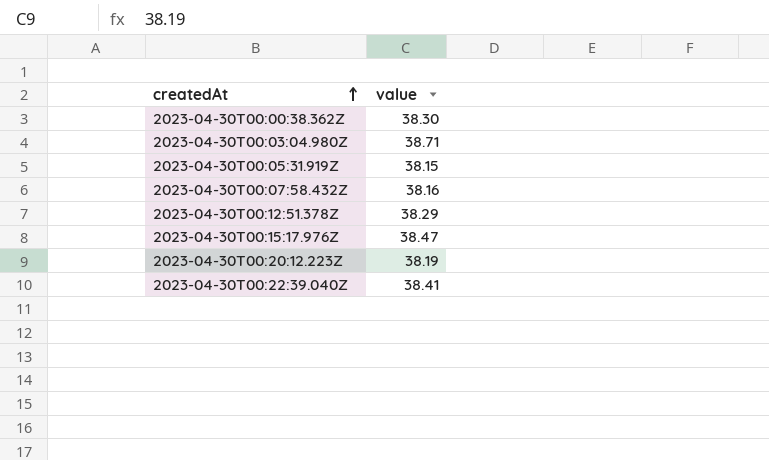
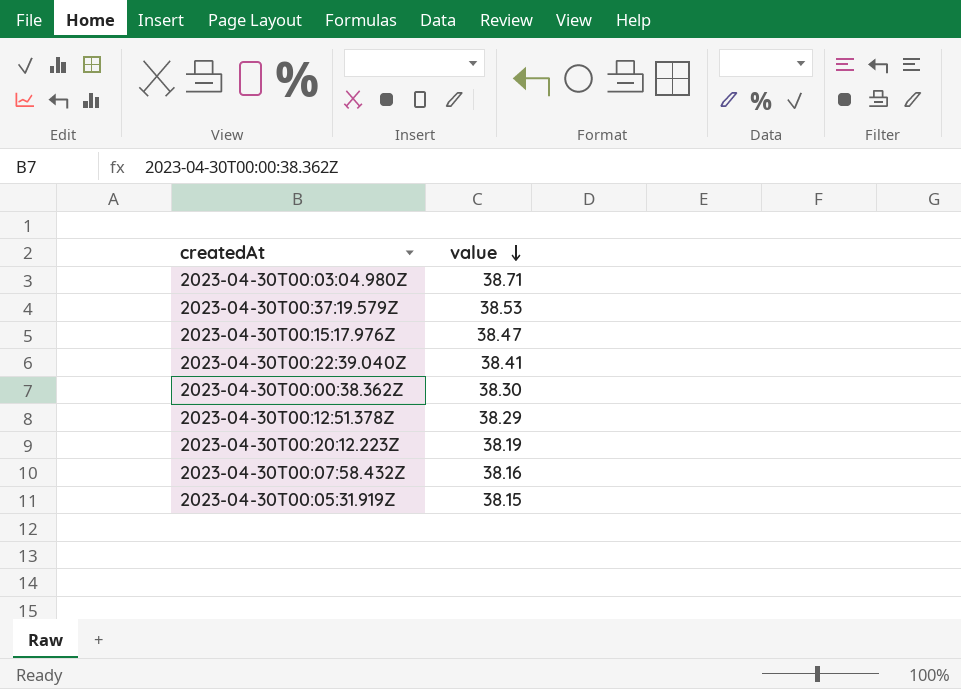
row order: createdAt ascending -> value descending
row 2023-04-30T00:37:19.579Z: none -> 38.53

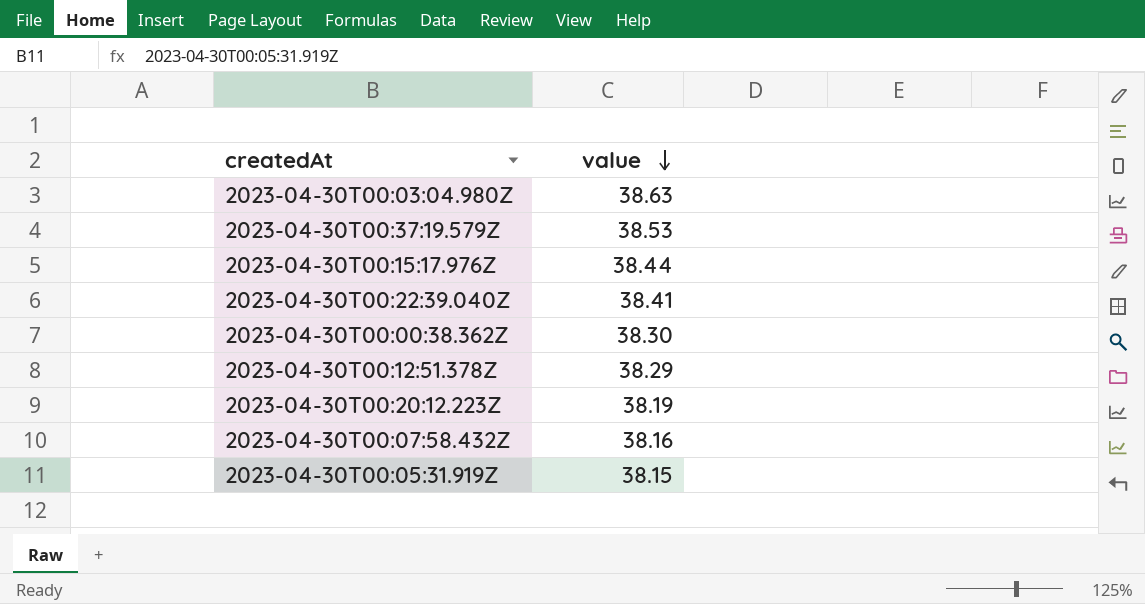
2023-04-30T00:03:04.980Z | value: 38.71 -> 38.63
2023-04-30T00:15:17.976Z | value: 38.47 -> 38.44

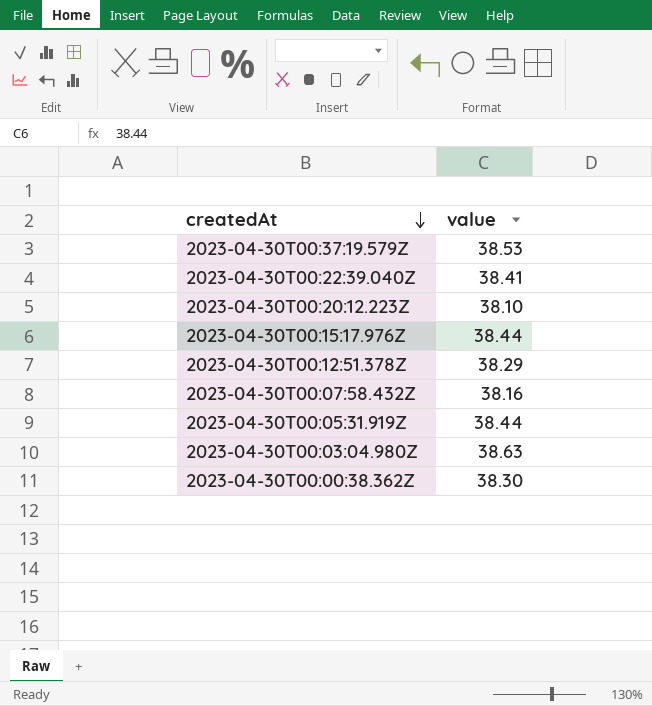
row order: value descending -> createdAt descending
2023-04-30T00:20:12.223Z | value: 38.19 -> 38.10
2023-04-30T00:05:31.919Z | value: 38.15 -> 38.44

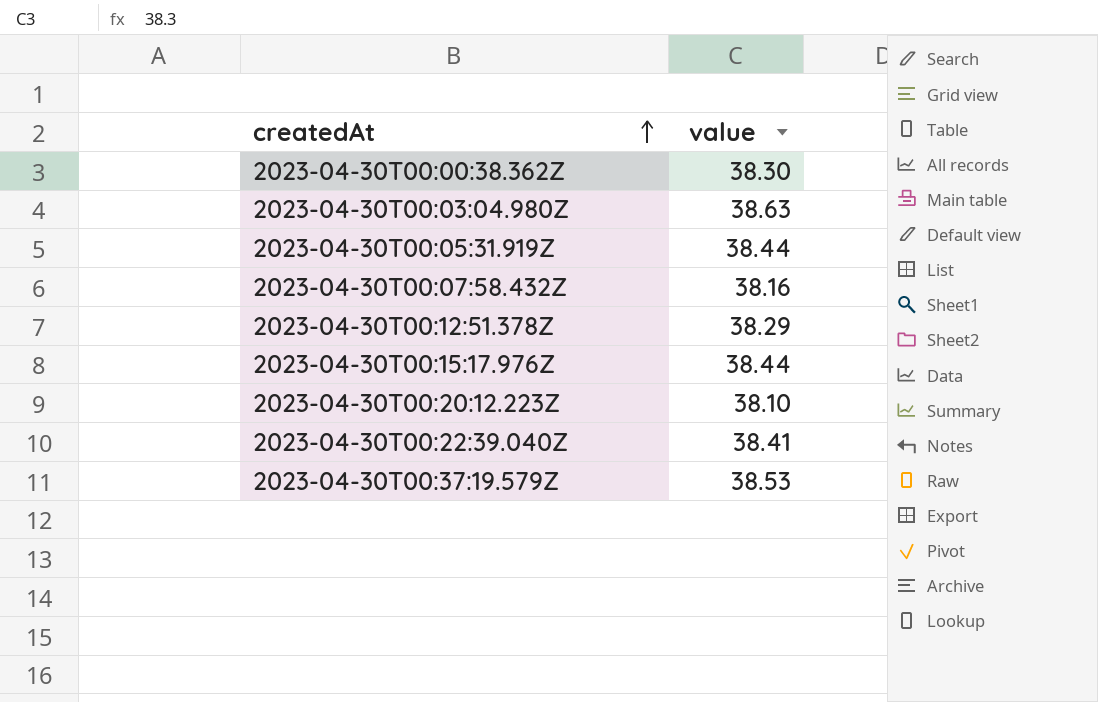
row order: createdAt descending -> createdAt ascending

